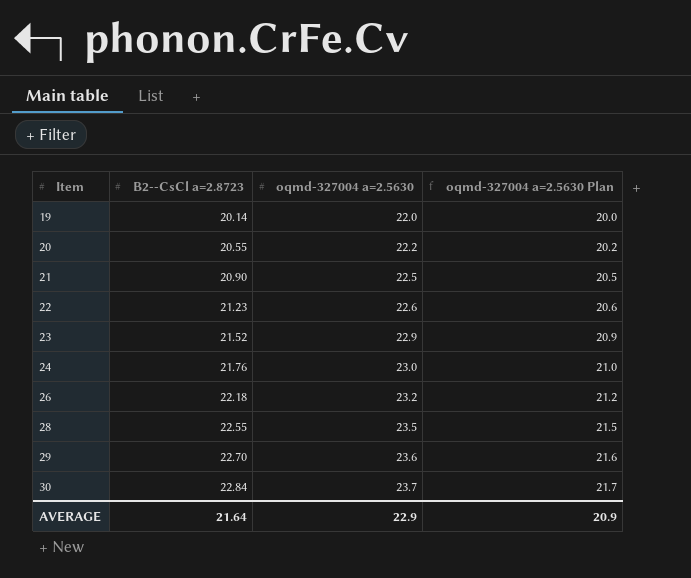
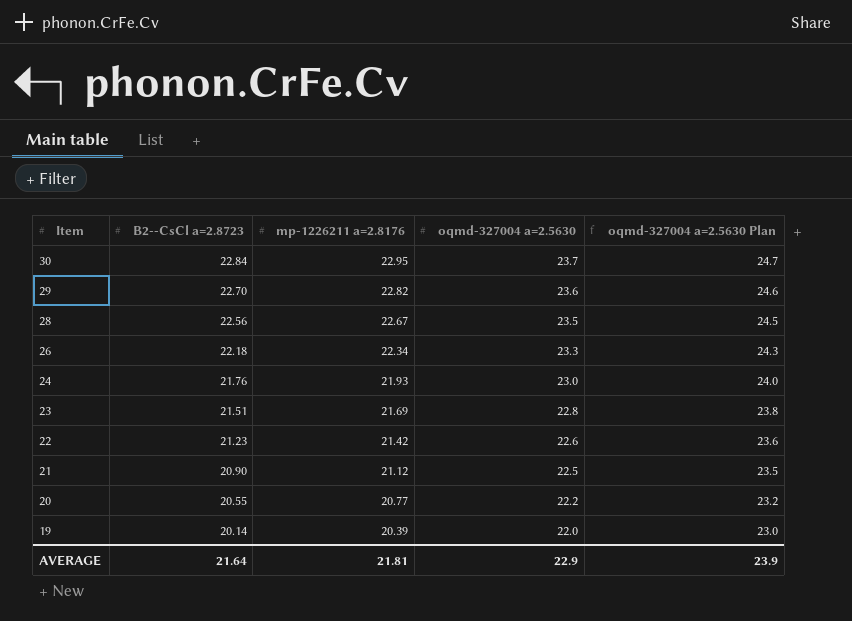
row order: Item ascending -> Item descending
column mp-1226211 a=2.8176 | position: none -> 3
column oqmd-327004 a=2.5630 Plan | formula: [oqmd-327004 a=2.5630] - 2 -> [oqmd-327004 a=2.5630] + 1
28 | B2--CsCl a=2.8723: 22.55 -> 22.56
26 | oqmd-327004 a=2.5630: 23.2 -> 23.3
23 | B2--CsCl a=2.8723: 21.52 -> 21.51
23 | oqmd-327004 a=2.5630: 22.9 -> 22.8
AVERAGE | oqmd-327004 a=2.5630 Plan: 20.9 -> 23.9

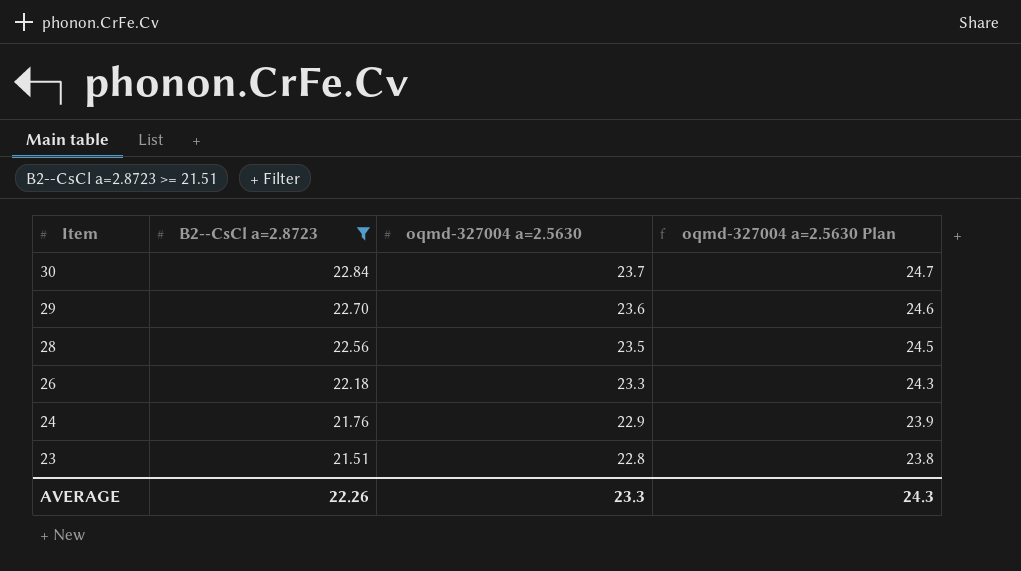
filter: none -> B2--CsCl a=2.8723 >= 21.51
column mp-1226211 a=2.8176 | position: 3 -> none
24 | oqmd-327004 a=2.5630: 23.0 -> 22.9
24 | oqmd-327004 a=2.5630 Plan: 24.0 -> 23.9
AVERAGE | B2--CsCl a=2.8723: 21.64 -> 22.26
AVERAGE | oqmd-327004 a=2.5630: 22.9 -> 23.3
AVERAGE | oqmd-327004 a=2.5630 Plan: 23.9 -> 24.3

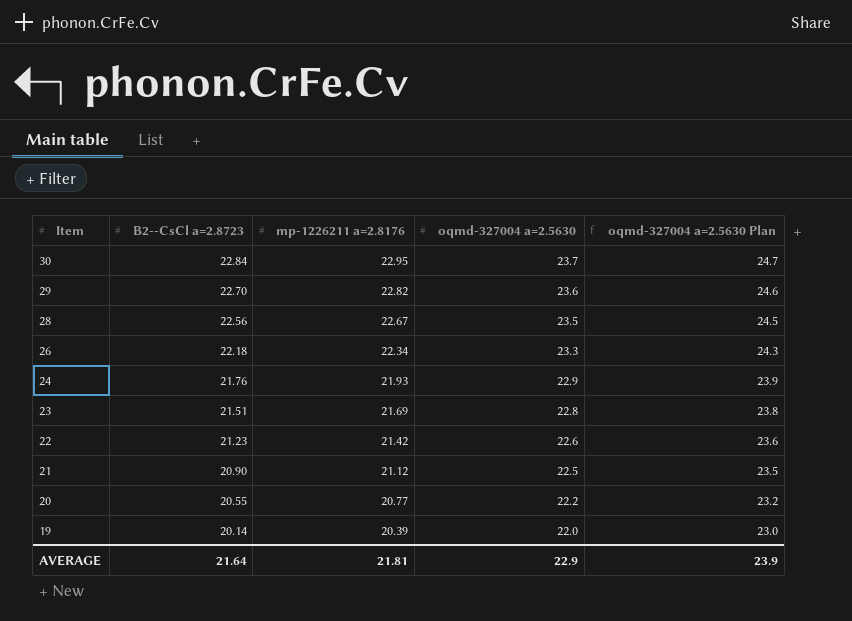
filter: B2--CsCl a=2.8723 >= 21.51 -> none
column mp-1226211 a=2.8176 | position: none -> 3
AVERAGE | B2--CsCl a=2.8723: 22.26 -> 21.64
AVERAGE | oqmd-327004 a=2.5630: 23.3 -> 22.9
AVERAGE | oqmd-327004 a=2.5630 Plan: 24.3 -> 23.9

